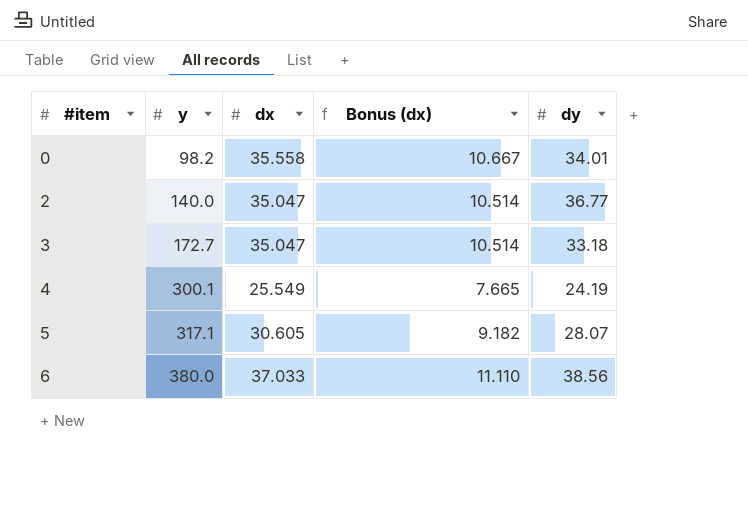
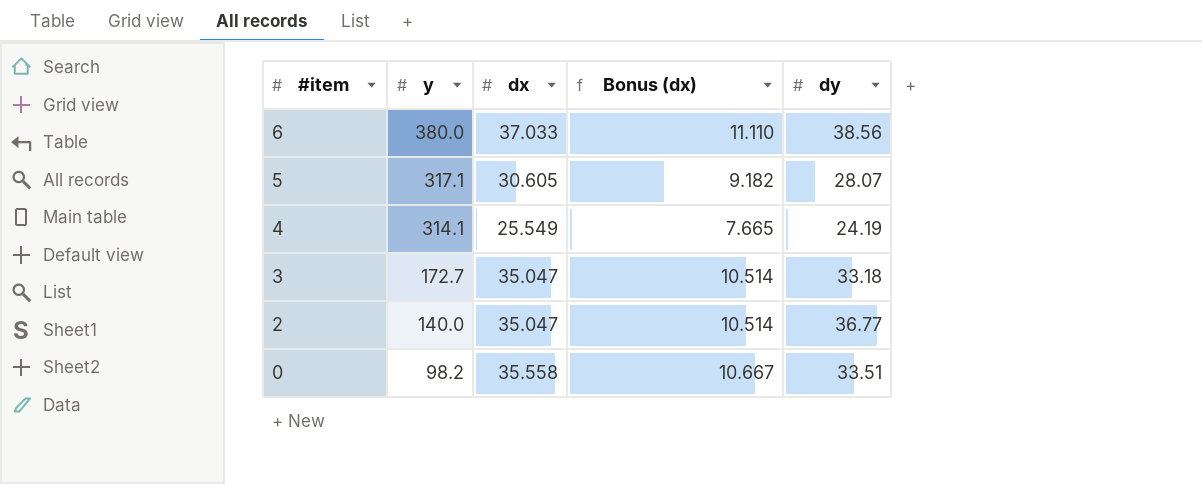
row order: #item ascending -> #item descending
4 | y: 300.1 -> 314.1
0 | dy: 34.01 -> 33.51

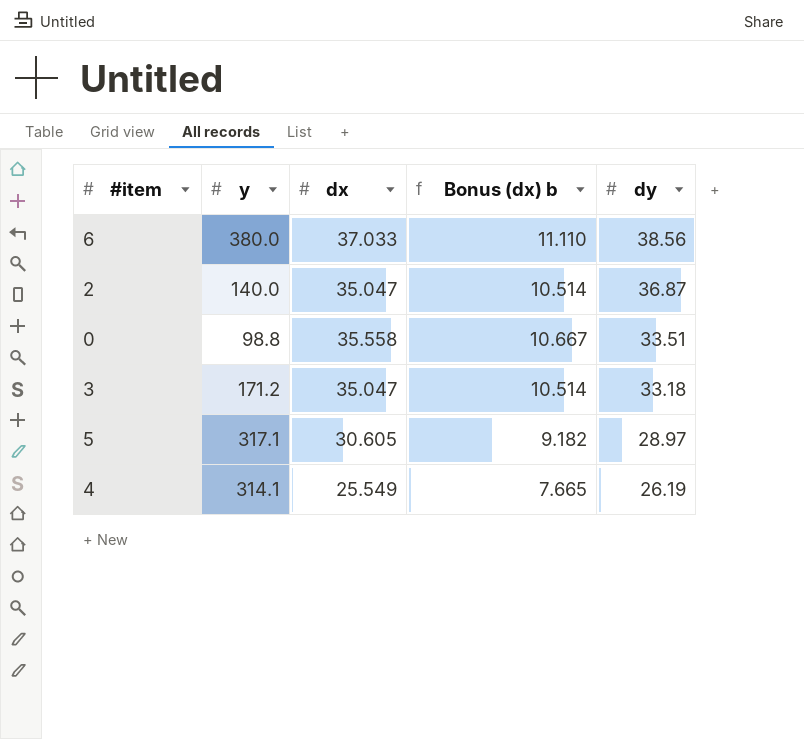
row order: #item descending -> dy descending
column name: Bonus (dx) -> Bonus (dx) b
2 | dy: 36.77 -> 36.87
0 | y: 98.2 -> 98.8
3 | y: 172.7 -> 171.2
5 | dy: 28.07 -> 28.97
4 | dy: 24.19 -> 26.19

